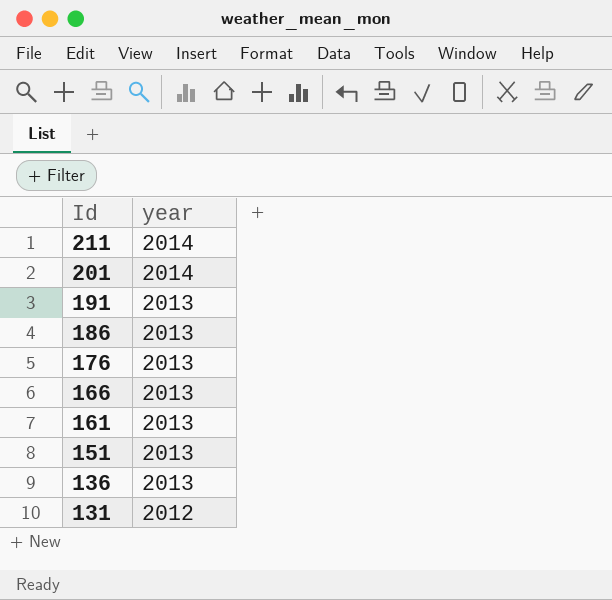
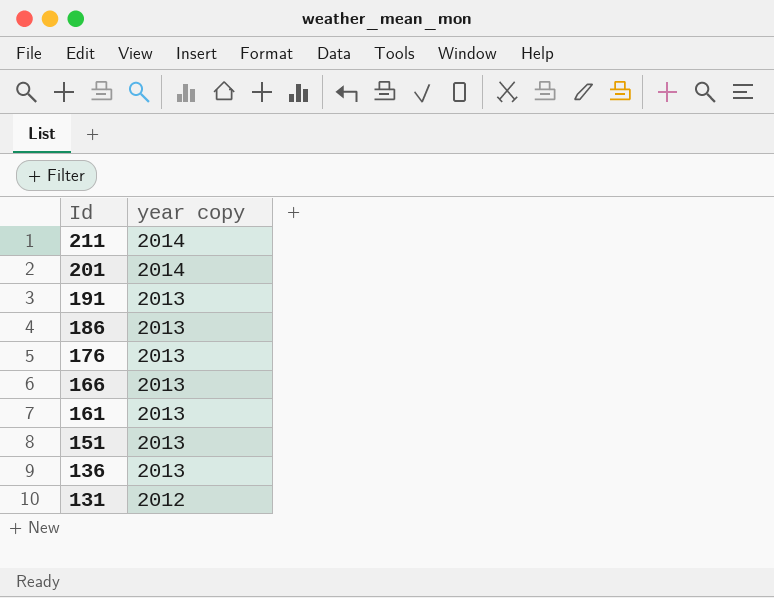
column name: year -> year copy

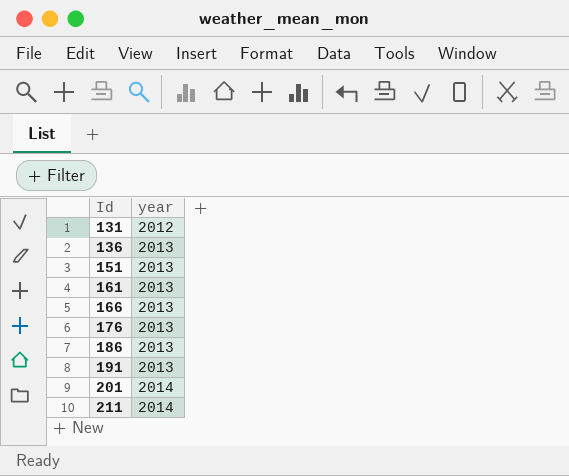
row order: Id descending -> Id ascending
column name: year copy -> year

